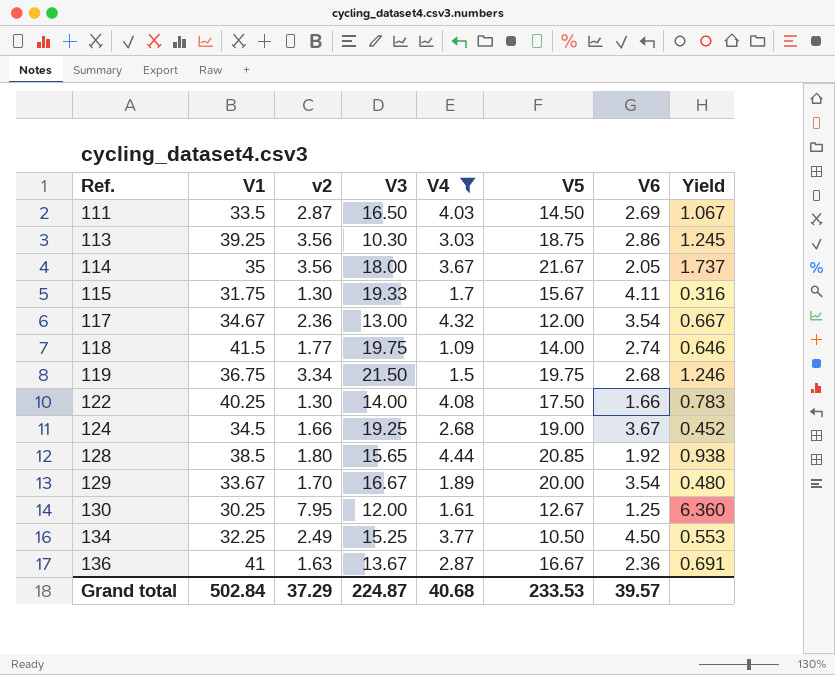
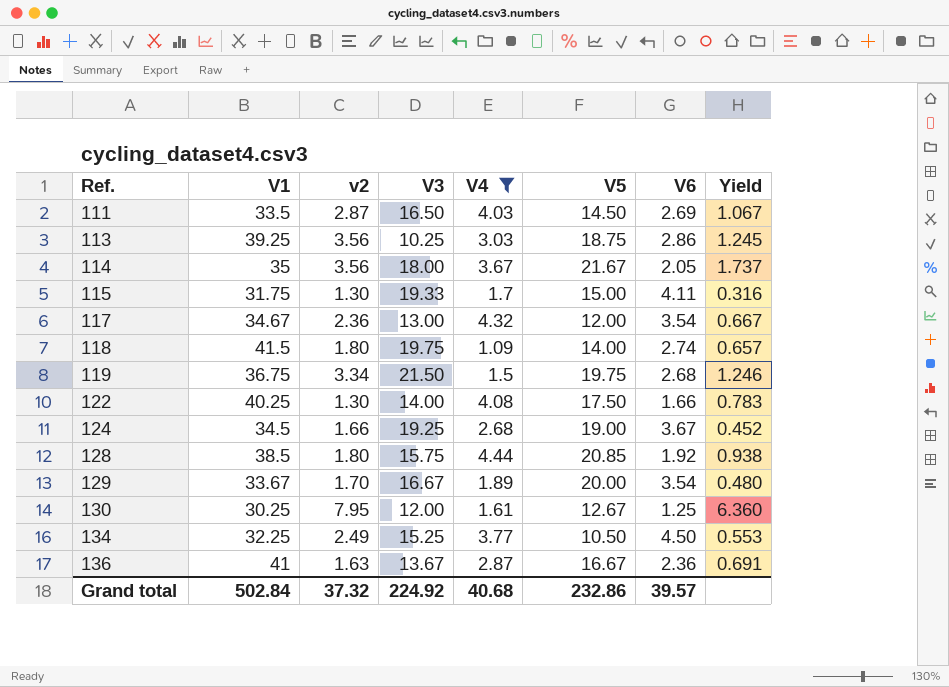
113 | V3: 10.30 -> 10.25
115 | V5: 15.67 -> 15.00
118 | v2: 1.77 -> 1.80
118 | Yield: 0.646 -> 0.657
128 | V3: 15.65 -> 15.75
Grand total | v2: 37.29 -> 37.32
Grand total | V3: 224.87 -> 224.92
Grand total | V5: 233.53 -> 232.86

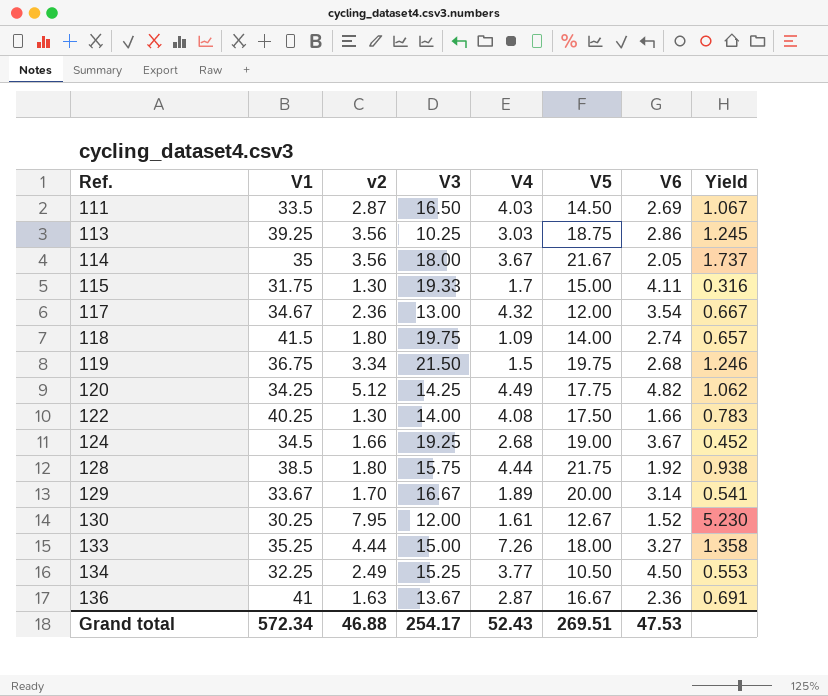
filter: V4 <= 4.44 -> none
128 | V5: 20.85 -> 21.75
129 | V6: 3.54 -> 3.14
129 | Yield: 0.480 -> 0.541
130 | V6: 1.25 -> 1.52
130 | Yield: 6.360 -> 5.230
Grand total | V1: 502.84 -> 572.34
Grand total | v2: 37.32 -> 46.88
Grand total | V3: 224.92 -> 254.17
Grand total | V4: 40.68 -> 52.43
Grand total | V5: 232.86 -> 269.51
Grand total | V6: 39.57 -> 47.53

